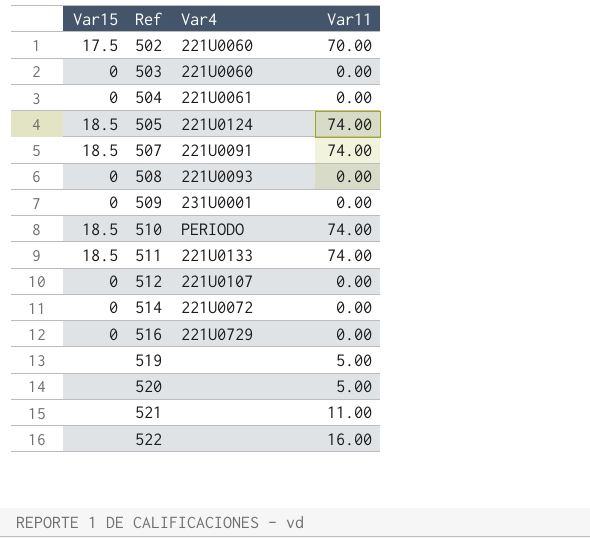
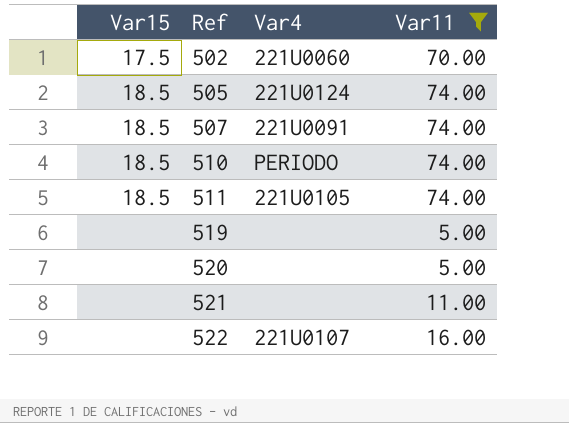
filter: none -> Var11 != 0.00
511 | Var4: 221U0133 -> 221U0105
522 | Var4: none -> 221U0107

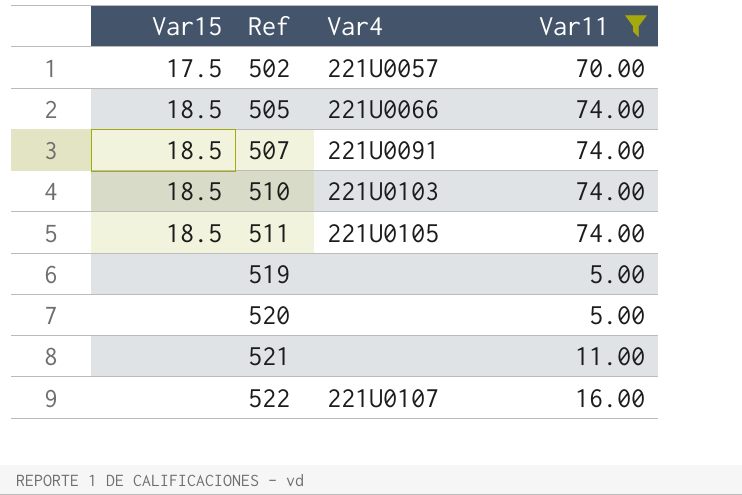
502 | Var4: 221U0060 -> 221U0057
505 | Var4: 221U0124 -> 221U0066
510 | Var4: PERIODO -> 221U0103

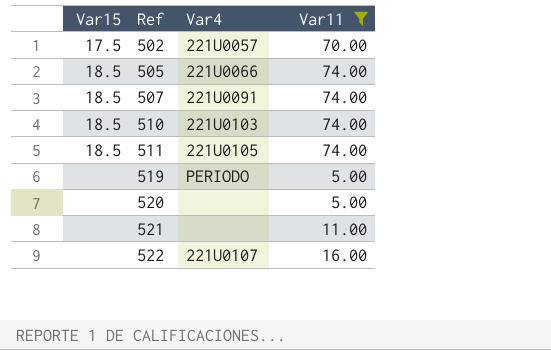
519 | Var4: none -> PERIODO

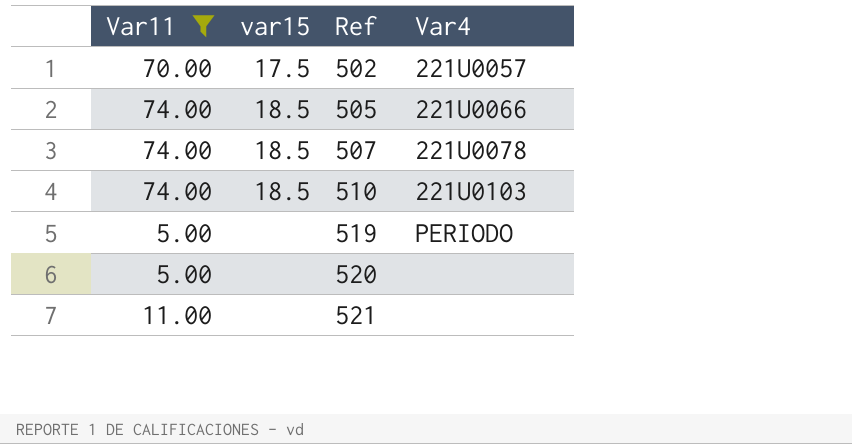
column Var11 | position: 4 -> 1
column name: Var15 -> var15
row 511: 18.5 | 221U0105 | 74.00 -> none
row 522: none | 221U0107 | 16.00 -> none
507 | Var4: 221U0091 -> 221U0078

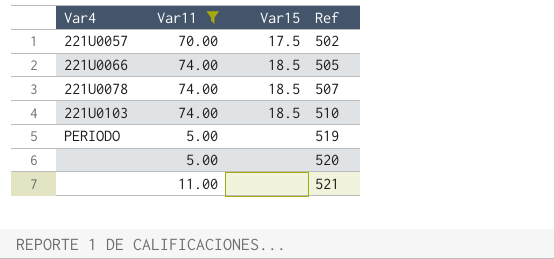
column Var4 | position: 4 -> 1
column name: var15 -> Var15

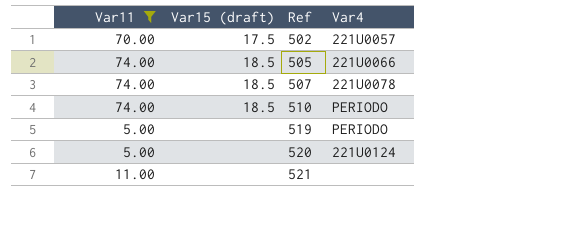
column name: Var15 -> Var15 (draft)
column Var4 | position: 1 -> 4
510 | Var4: 221U0103 -> PERIODO
520 | Var4: none -> 221U0124

